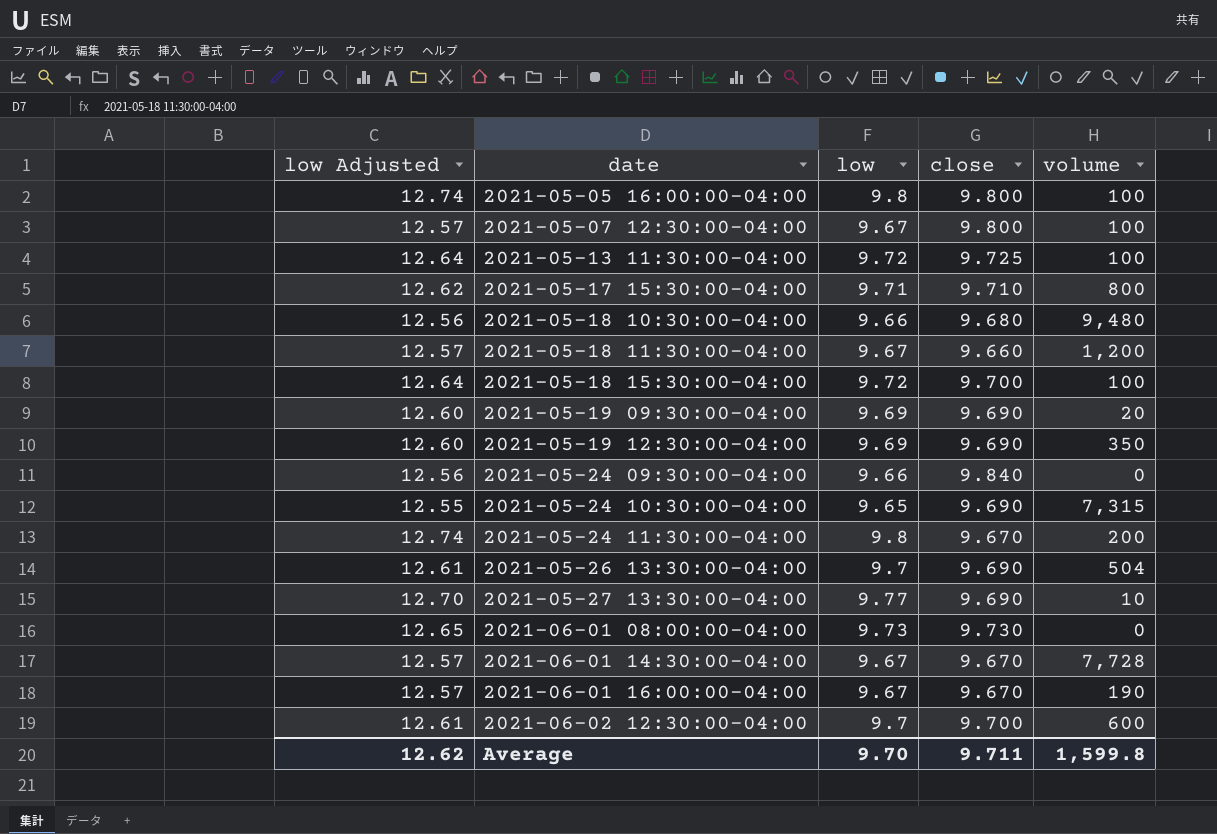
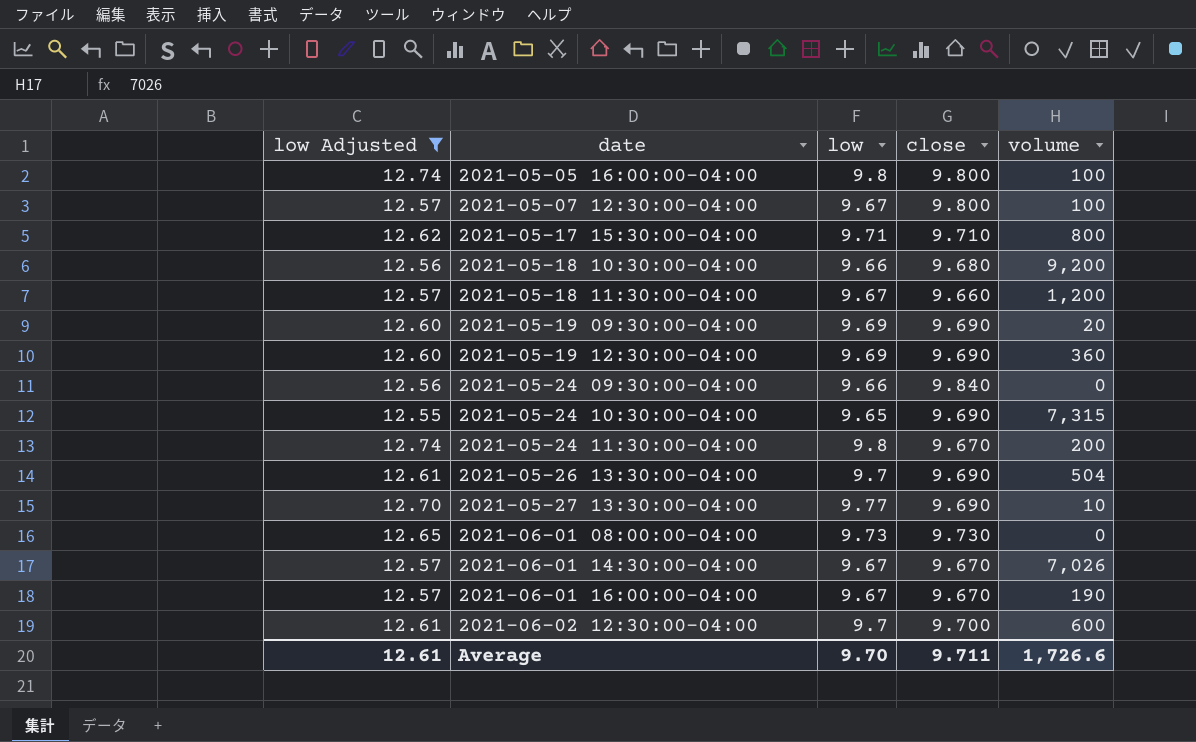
filter: none -> low Adjusted != 12.64
2021-05-18 10:30:00-04:00 | volume: 9,480 -> 9,200
2021-05-19 12:30:00-04:00 | volume: 350 -> 360
2021-06-01 14:30:00-04:00 | volume: 7,728 -> 7,026
Average | low Adjusted: 12.62 -> 12.61
Average | volume: 1,599.8 -> 1,726.6

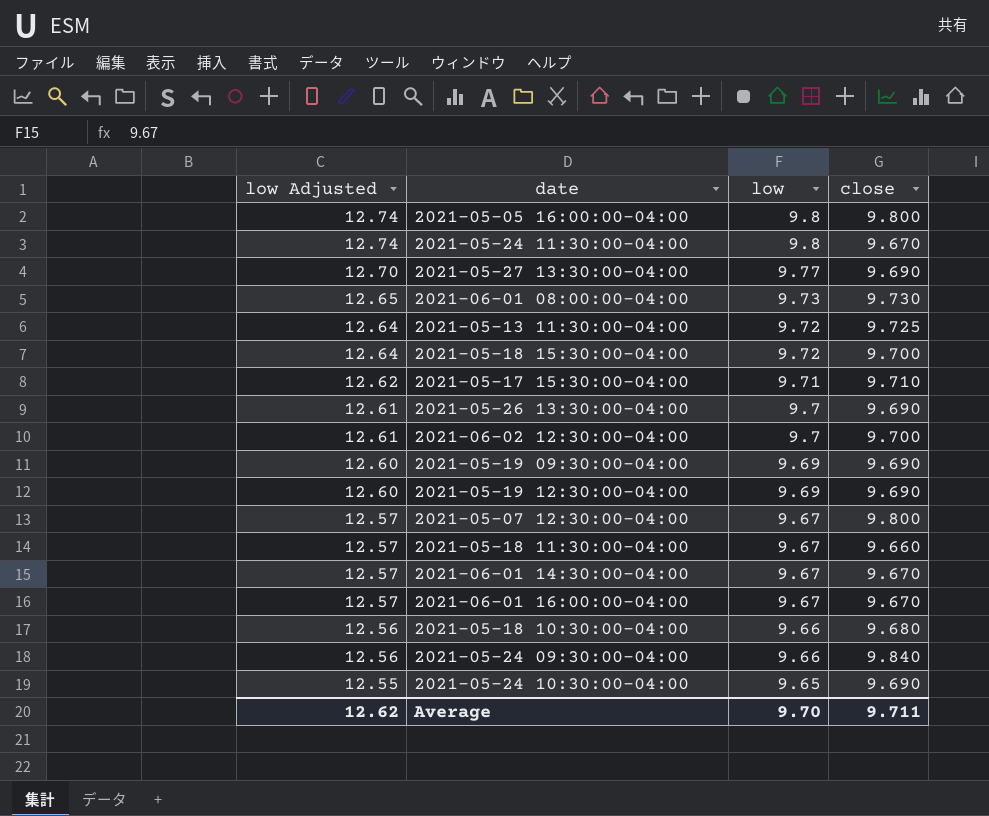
filter: low Adjusted != 12.64 -> none
row order: date ascending -> low Adjusted descending
column volume | position: 5 -> none
Average | low Adjusted: 12.61 -> 12.62

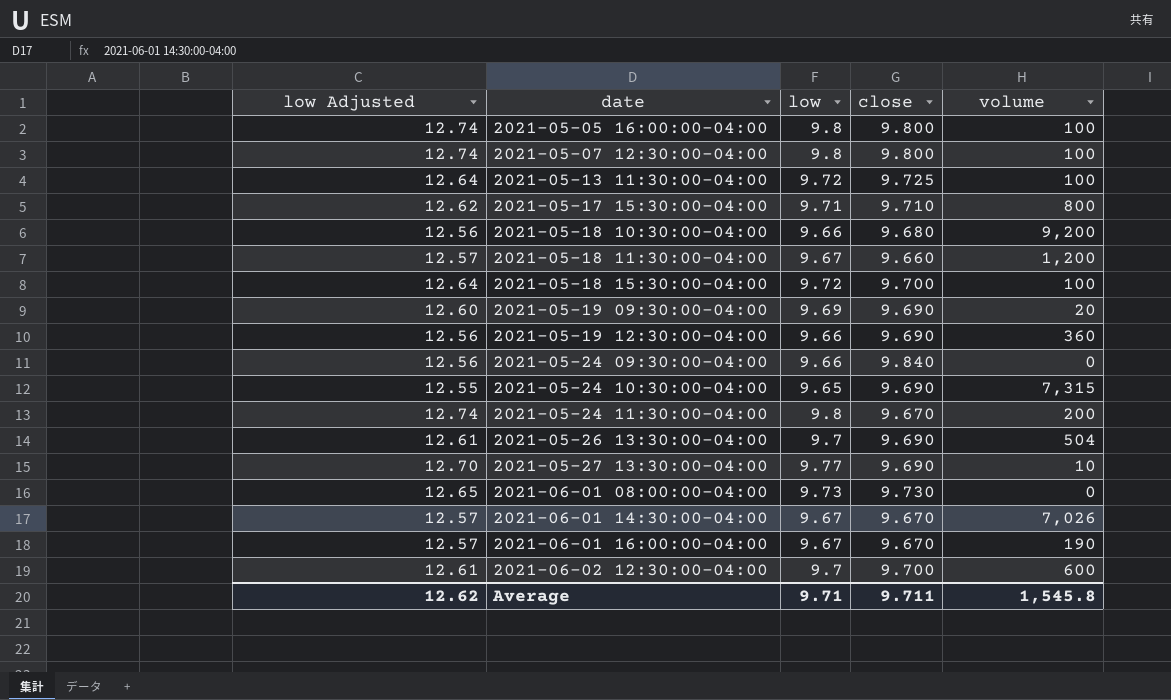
row order: low Adjusted descending -> date ascending
column volume | position: none -> 5
2021-05-07 12:30:00-04:00 | low Adjusted: 12.57 -> 12.74
2021-05-07 12:30:00-04:00 | low: 9.67 -> 9.8
2021-05-19 12:30:00-04:00 | low Adjusted: 12.60 -> 12.56
2021-05-19 12:30:00-04:00 | low: 9.69 -> 9.66
Average | low: 9.70 -> 9.71

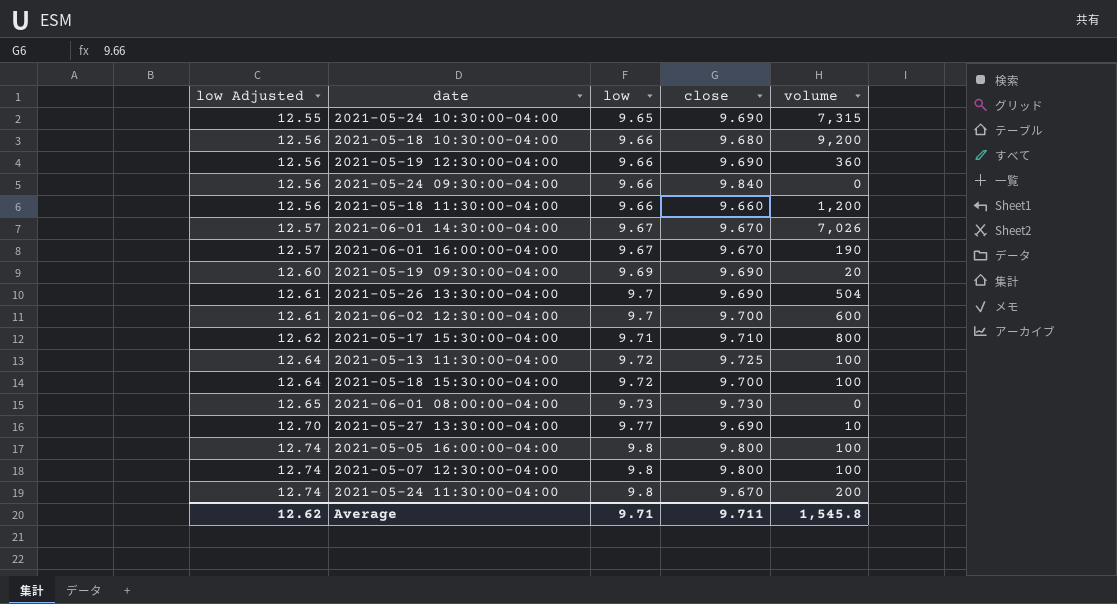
row order: date ascending -> low Adjusted ascending
2021-05-18 11:30:00-04:00 | low Adjusted: 12.57 -> 12.56
2021-05-18 11:30:00-04:00 | low: 9.67 -> 9.66

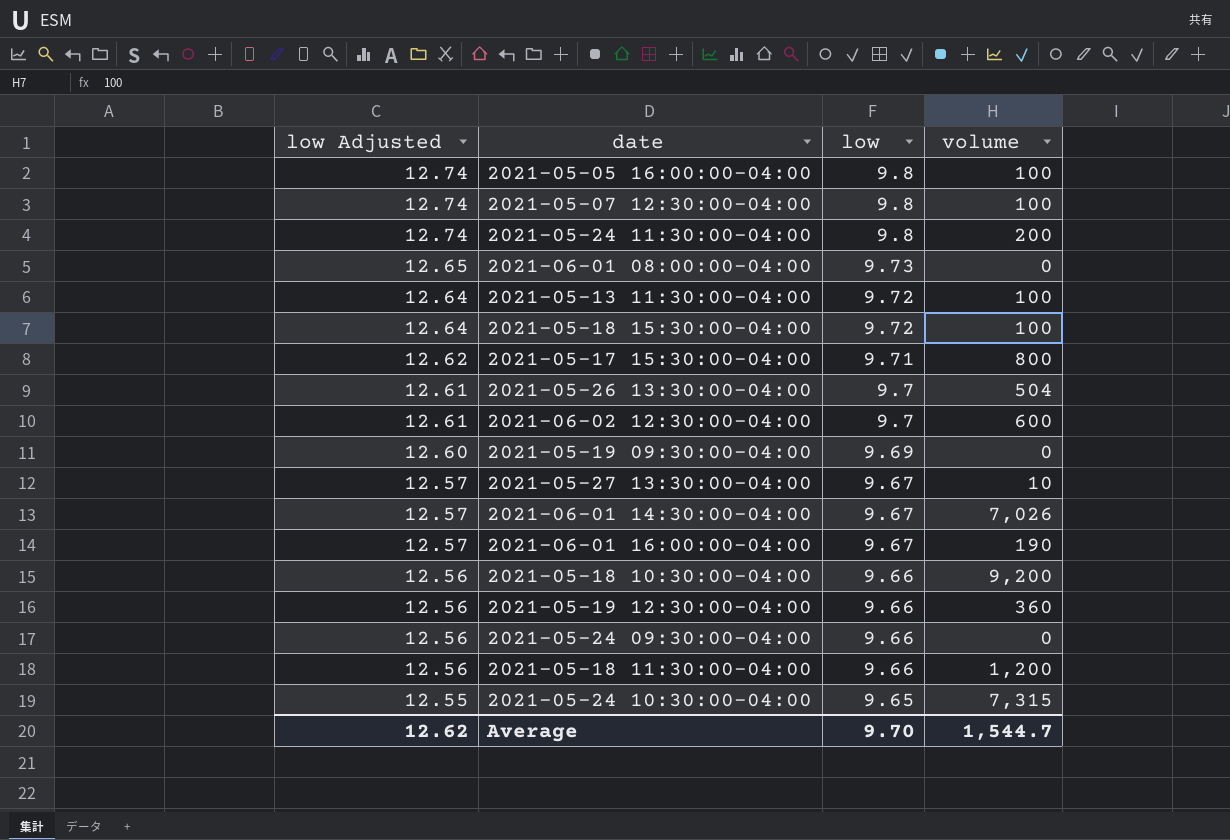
row order: low Adjusted ascending -> low Adjusted descending
column close | position: 4 -> none
2021-05-19 09:30:00-04:00 | volume: 20 -> 0
2021-05-27 13:30:00-04:00 | low Adjusted: 12.70 -> 12.57
2021-05-27 13:30:00-04:00 | low: 9.77 -> 9.67
Average | low: 9.71 -> 9.70
Average | volume: 1,545.8 -> 1,544.7

